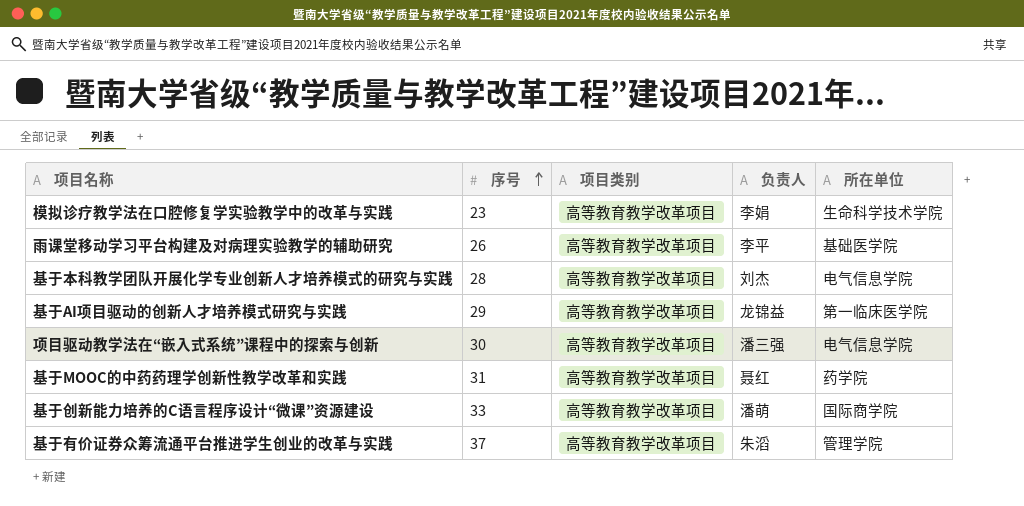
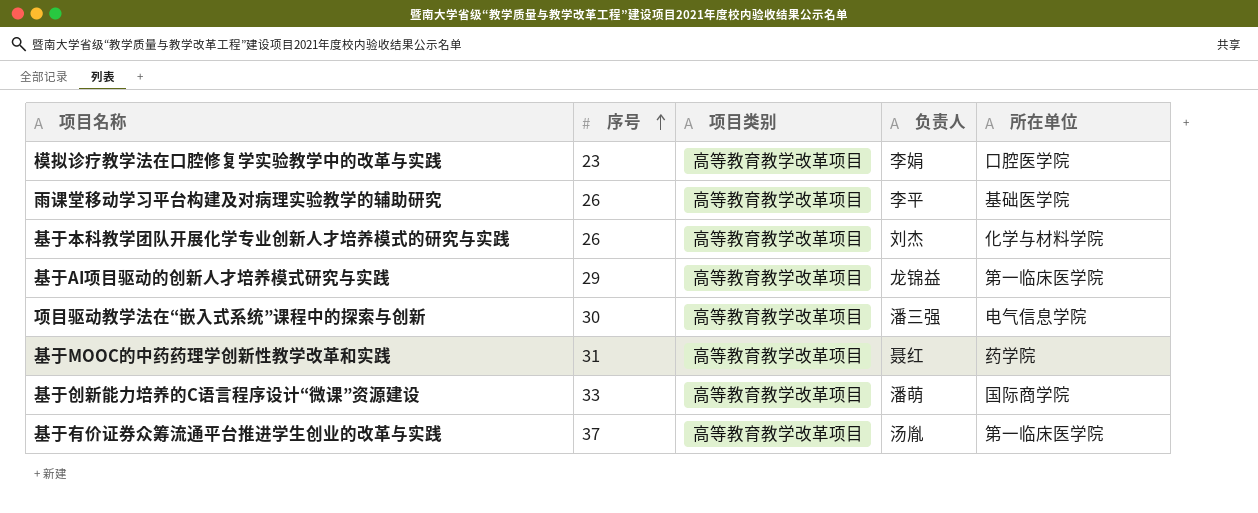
模拟诊疗教学法在口腔修复学实验教学中的改革与实践 | 所在单位: 生命科学技术学院 -> 口腔医学院
基于本科教学团队开展化学专业创新人才培养模式的研究与实践 | 序号: 28 -> 26
基于本科教学团队开展化学专业创新人才培养模式的研究与实践 | 所在单位: 电气信息学院 -> 化学与材料学院
基于有价证券众筹流通平台推进学生创业的改革与实践 | 负责人: 朱滔 -> 汤胤
基于有价证券众筹流通平台推进学生创业的改革与实践 | 所在单位: 管理学院 -> 第一临床医学院

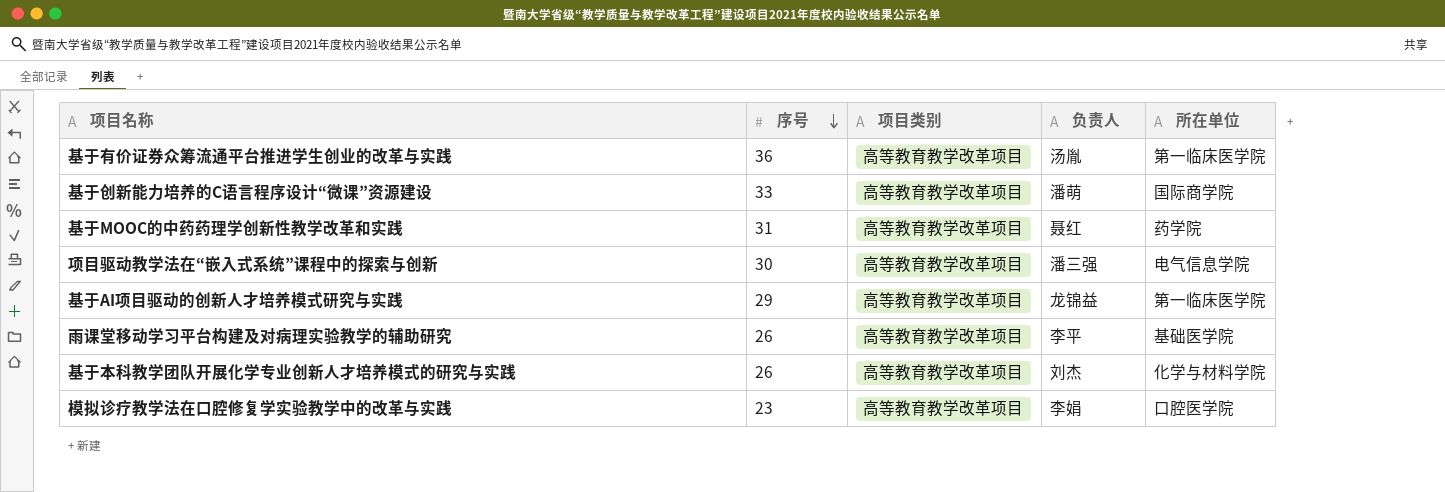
row order: 序号 ascending -> 序号 descending
基于有价证券众筹流通平台推进学生创业的改革与实践 | 序号: 37 -> 36

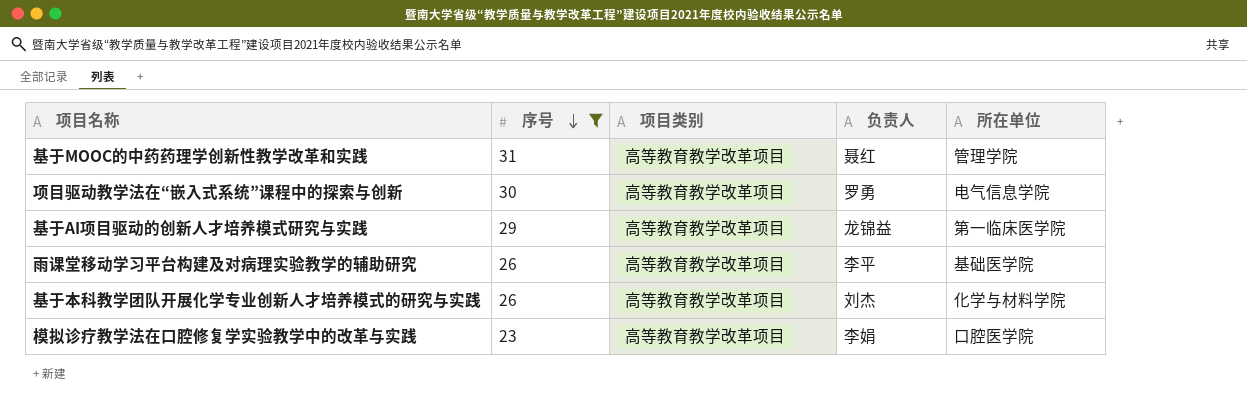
filter: none -> 序号 <= 31
基于MOOC的中药药理学创新性教学改革和实践 | 所在单位: 药学院 -> 管理学院
项目驱动教学法在“嵌入式系统”课程中的探索与创新 | 负责人: 潘三强 -> 罗勇

